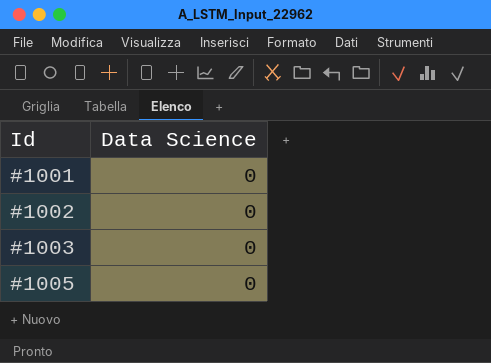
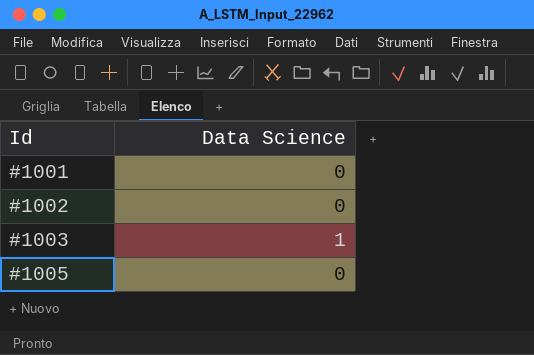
#1003 | Data Science: 0 -> 1

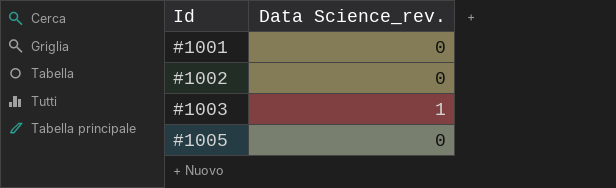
column name: Data Science -> Data Science_rev.

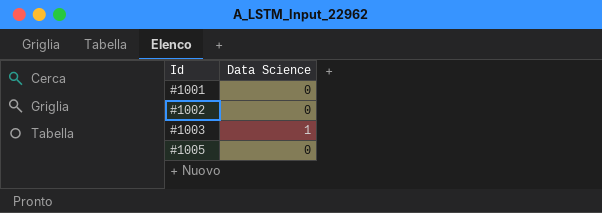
column name: Data Science_rev. -> Data Science

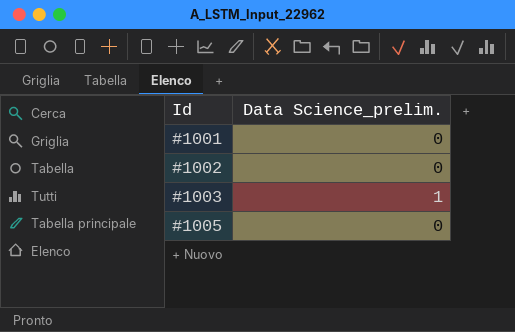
column name: Data Science -> Data Science_prelim.

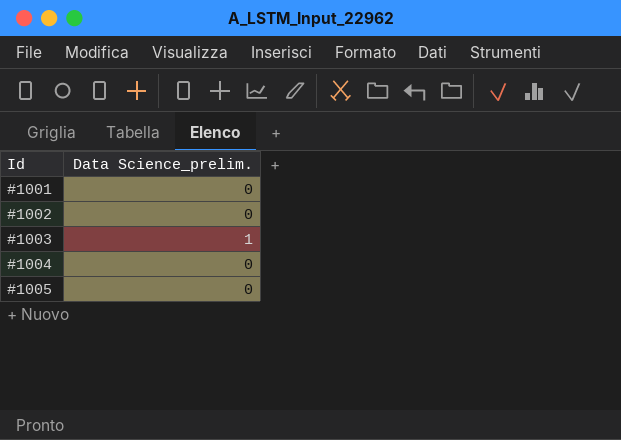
row #1004: none -> 0

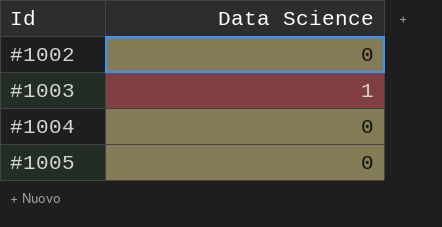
column name: Data Science_prelim. -> Data Science
row #1001: 0 -> none

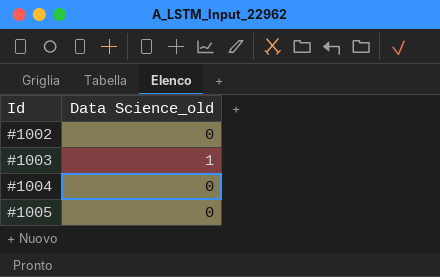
column name: Data Science -> Data Science_old

